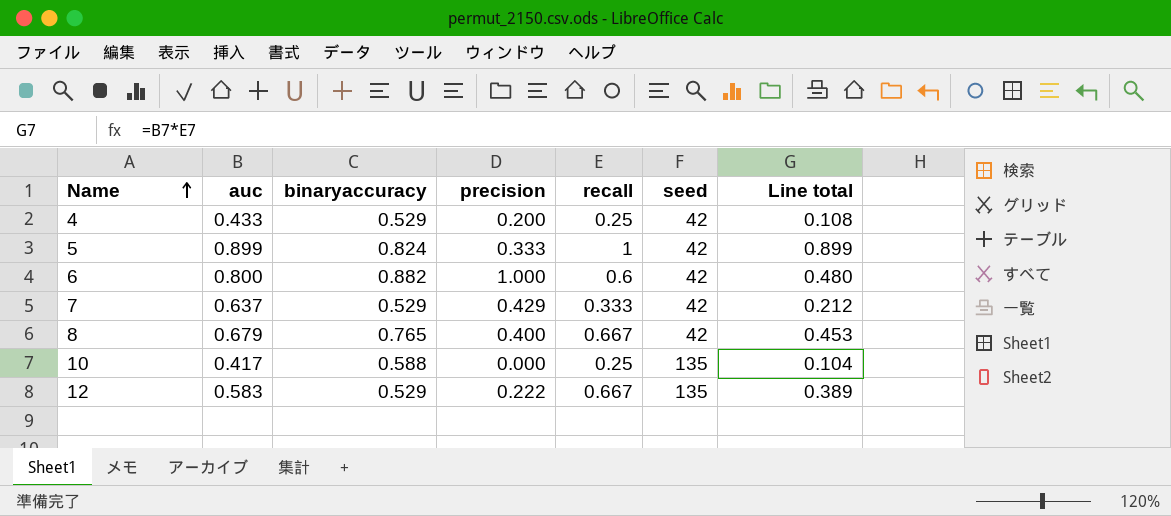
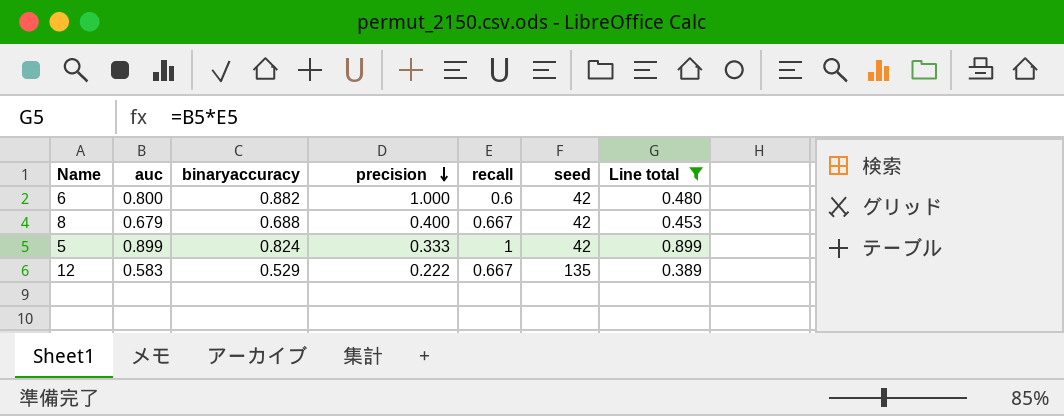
filter: none -> Line total >= 0.389
row order: Name ascending -> precision descending
8 | binaryaccuracy: 0.765 -> 0.688

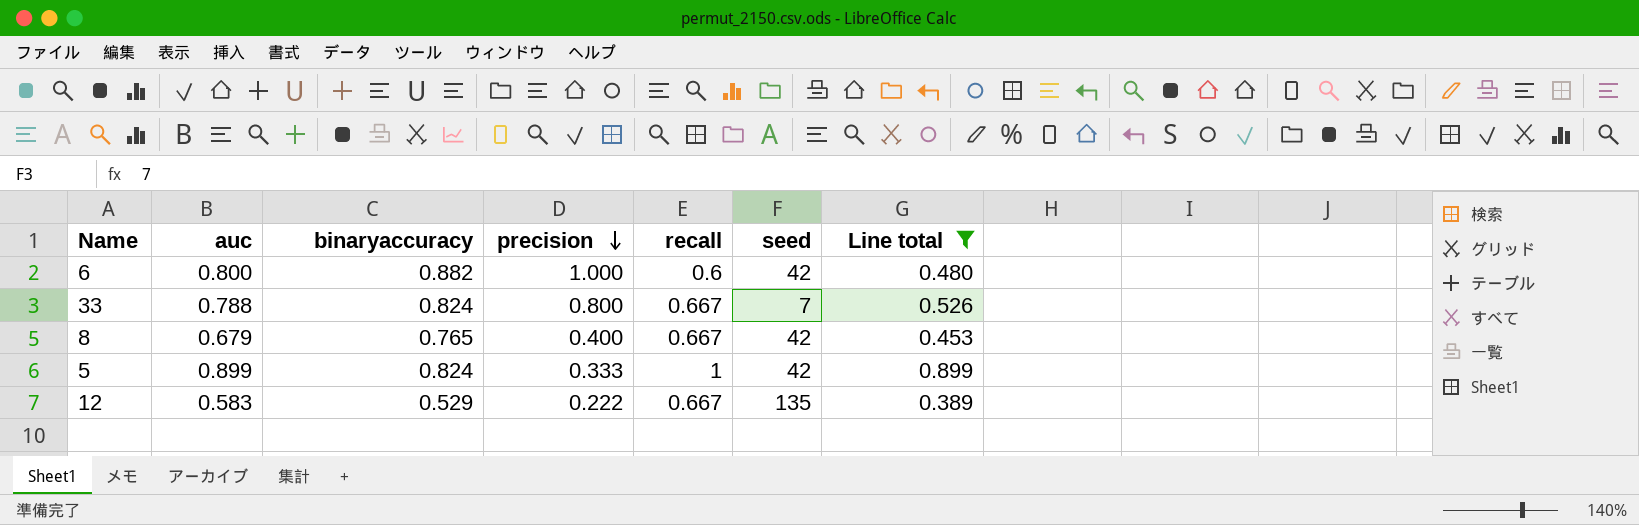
row 33: none -> 0.788 | 0.824 | 0.800 | 0.667 | 7 | 0.526
8 | binaryaccuracy: 0.688 -> 0.765

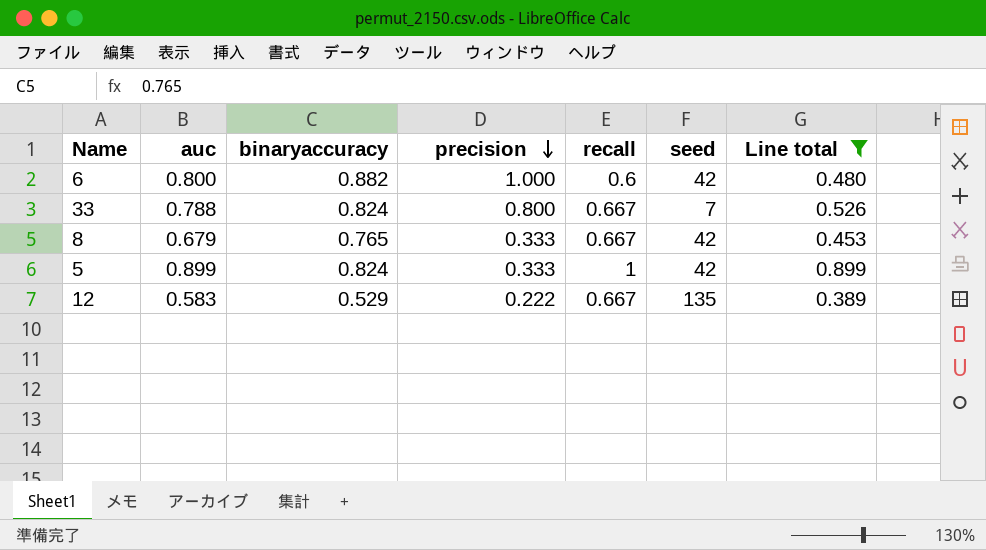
8 | precision: 0.400 -> 0.333

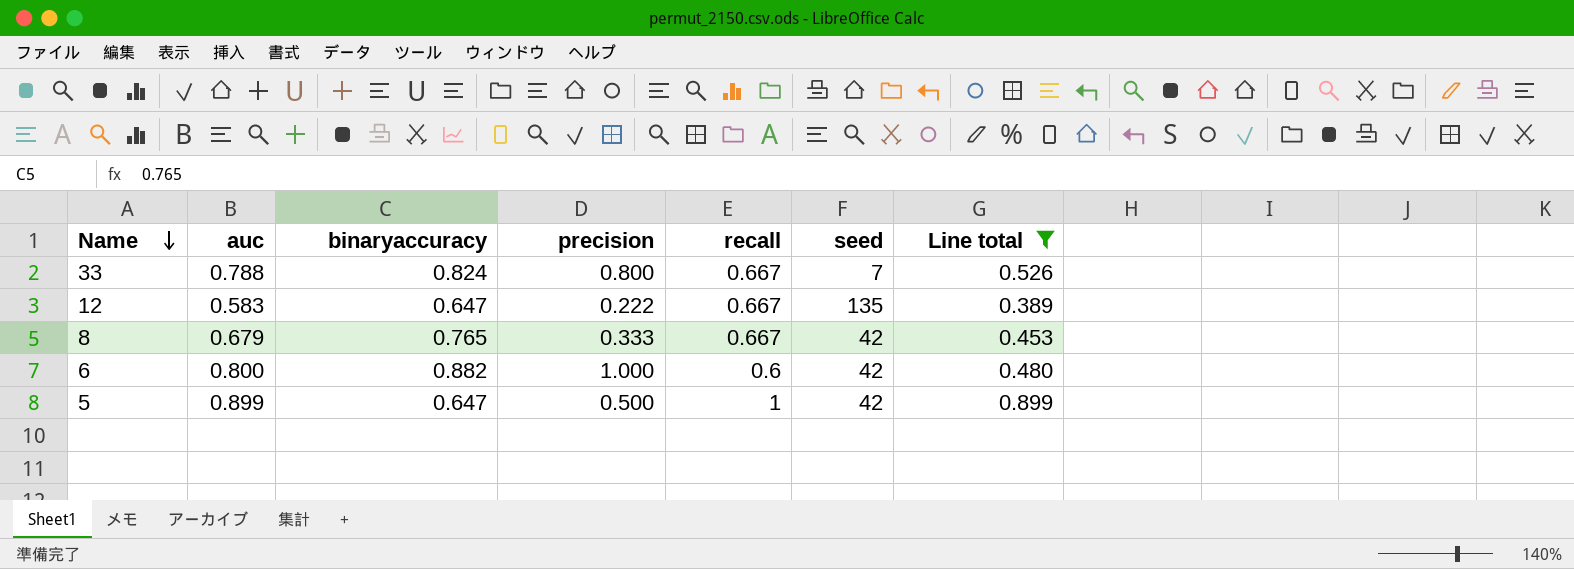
row order: precision descending -> Name descending
12 | binaryaccuracy: 0.529 -> 0.647
5 | binaryaccuracy: 0.824 -> 0.647
5 | precision: 0.333 -> 0.500

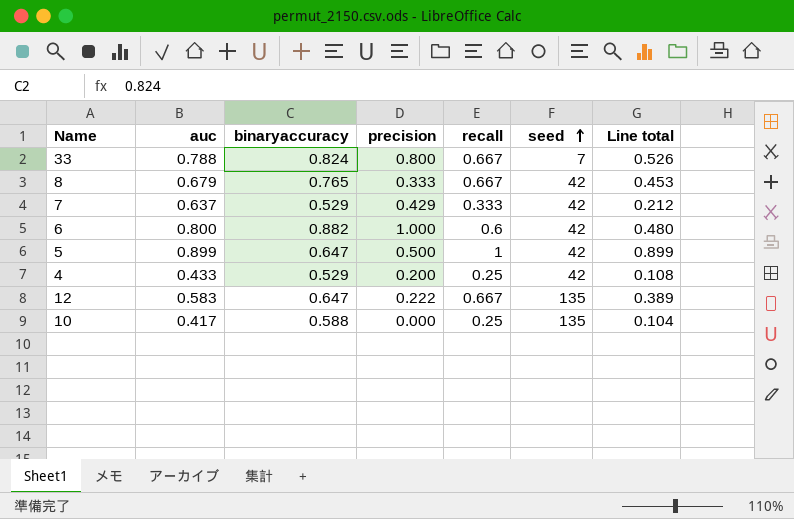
filter: Line total >= 0.389 -> none
row order: Name descending -> seed ascending

